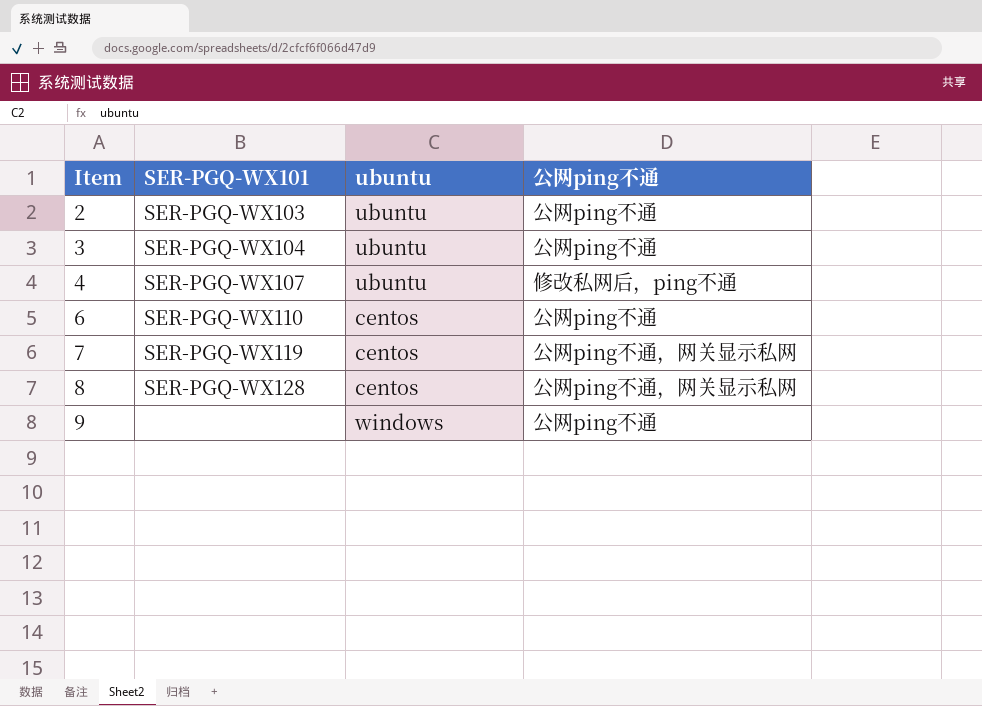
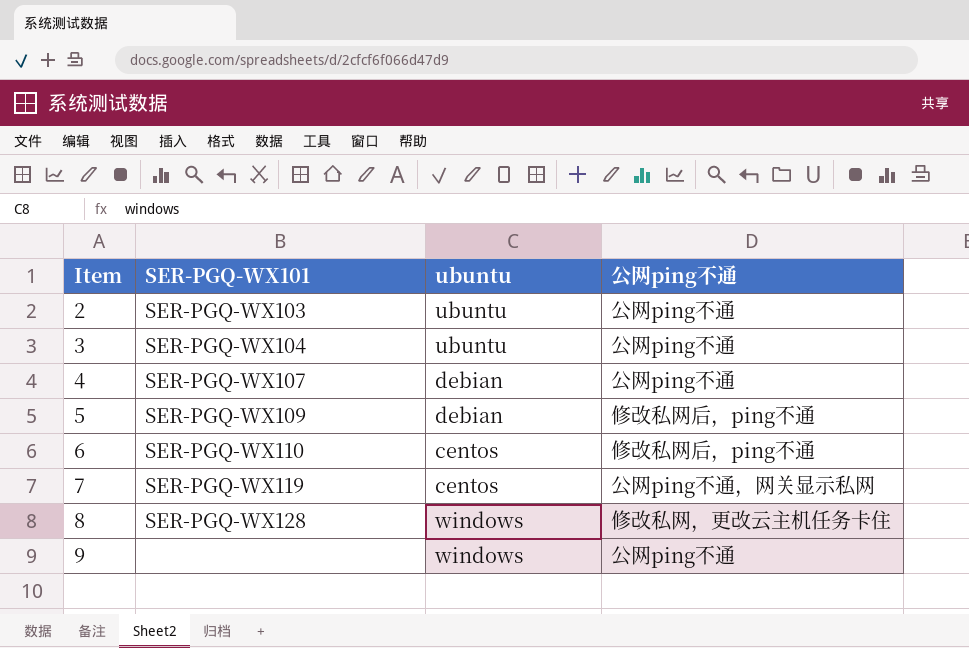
4 | ubuntu: ubuntu -> debian
4 | 公网ping不通: 修改私网后，ping不通 -> 公网ping不通
row 5: none -> SER-PGQ-WX109 | debian | 修改私网后，ping不通
6 | 公网ping不通: 公网ping不通 -> 修改私网后，ping不通
8 | ubuntu: centos -> windows
8 | 公网ping不通: 公网ping不通，网关显示私网 -> 修改私网，更改云主机任务卡住

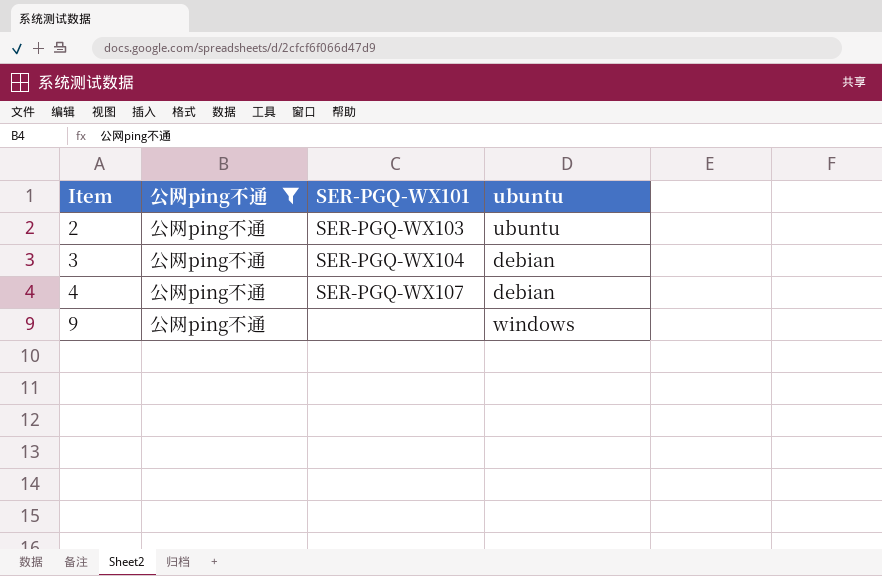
filter: none -> 公网ping不通 = 公网ping不通
column 公网ping不通 | position: 4 -> 2
3 | ubuntu: ubuntu -> debian

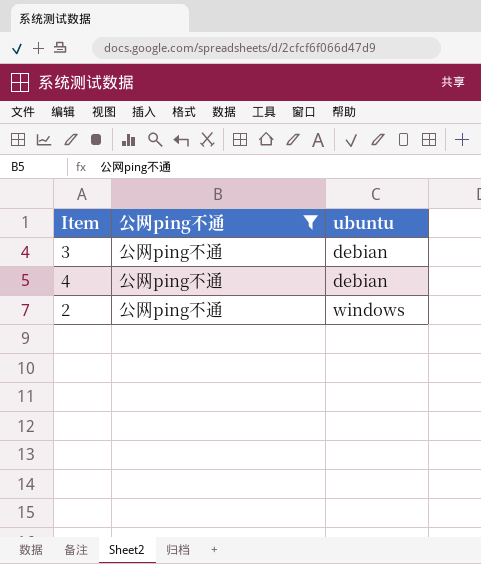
row order: Item ascending -> ubuntu ascending
column SER-PGQ-WX101 | position: 3 -> none
row 9: 公网ping不通 | none | windows -> none
2 | ubuntu: ubuntu -> windows

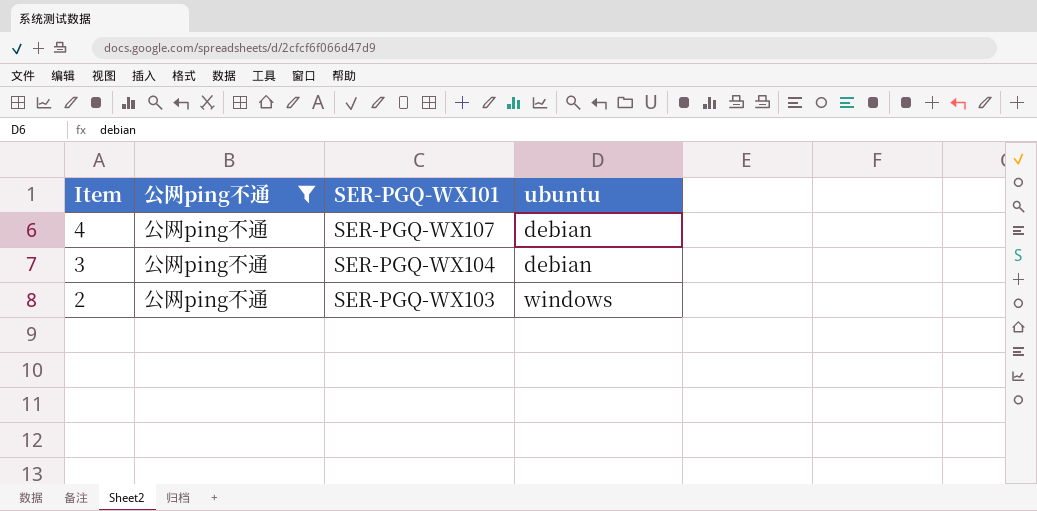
row order: ubuntu ascending -> Item descending
column SER-PGQ-WX101 | position: none -> 3

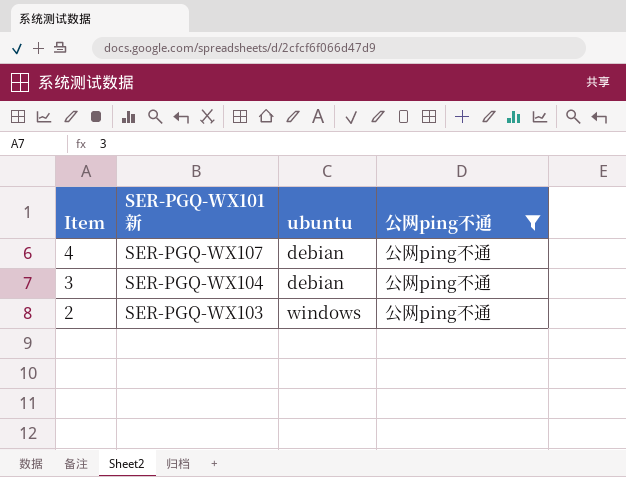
column name: SER-PGQ-WX101 -> SER-PGQ-WX101 新
column 公网ping不通 | position: 2 -> 4

